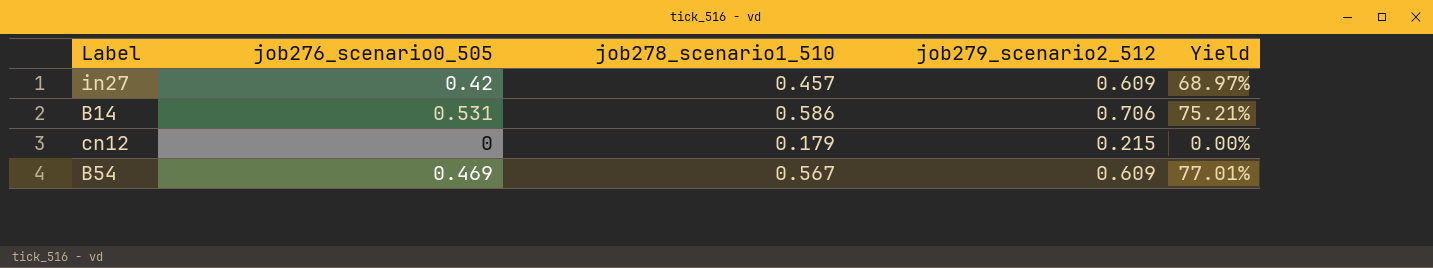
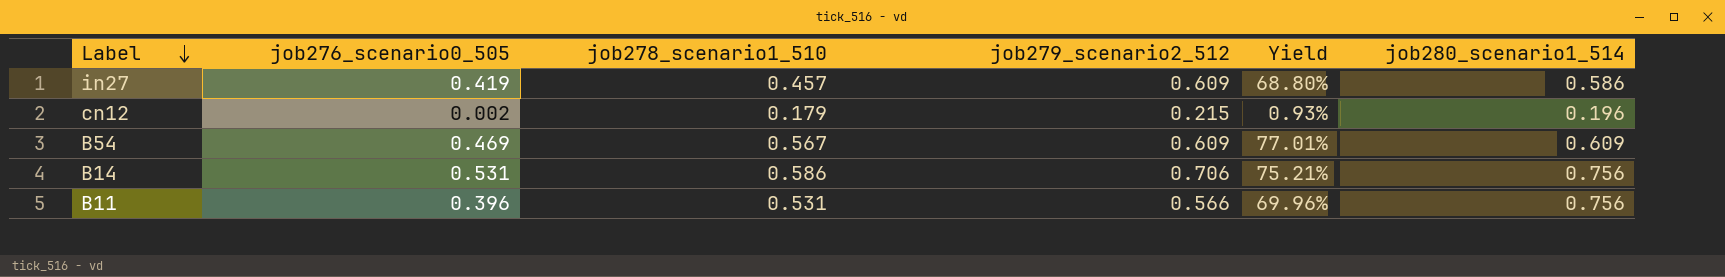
row order: none -> Label descending
column job280_scenario1_514 | position: none -> 6
in27 | job276_scenario0_505: 0.42 -> 0.419
in27 | Yield: 68.97% -> 68.80%
cn12 | job276_scenario0_505: 0 -> 0.002
cn12 | Yield: 0.00% -> 0.93%
row B11: none -> 0.396 | 0.531 | 0.566 | 69.96% | 0.756

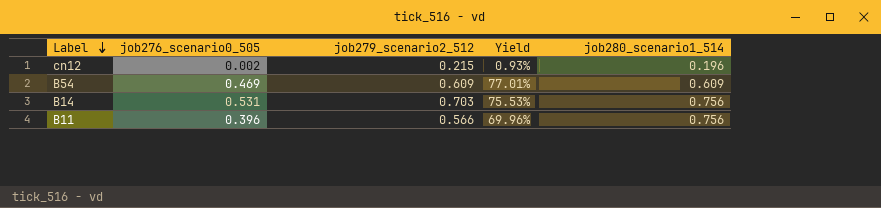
column job278_scenario1_510 | position: 3 -> none
row in27: 0.419 | 0.457 | 0.609 | 68.80% | 0.586 -> none
B14 | job279_scenario2_512: 0.706 -> 0.703
B14 | Yield: 75.21% -> 75.53%

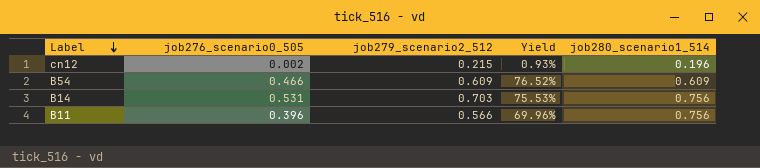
B54 | job276_scenario0_505: 0.469 -> 0.466
B54 | Yield: 77.01% -> 76.52%

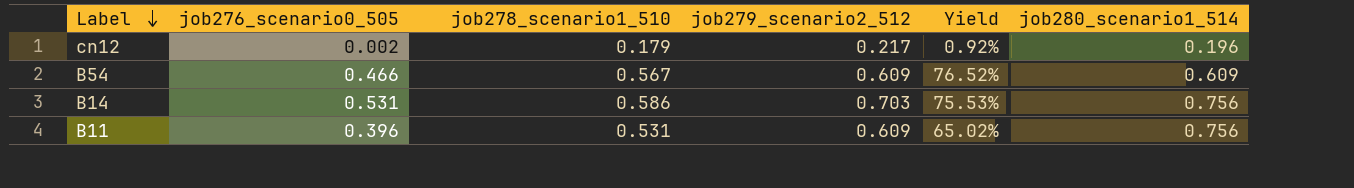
column job278_scenario1_510 | position: none -> 3
cn12 | job279_scenario2_512: 0.215 -> 0.217
cn12 | Yield: 0.93% -> 0.92%
B11 | job279_scenario2_512: 0.566 -> 0.609
B11 | Yield: 69.96% -> 65.02%

